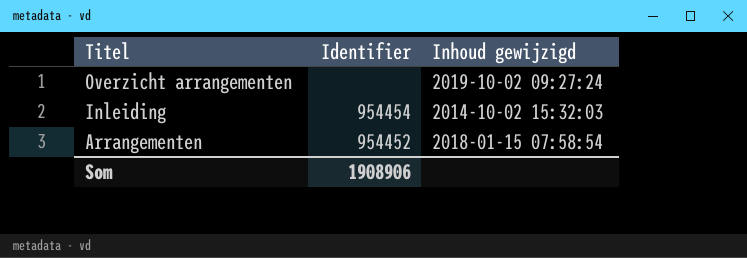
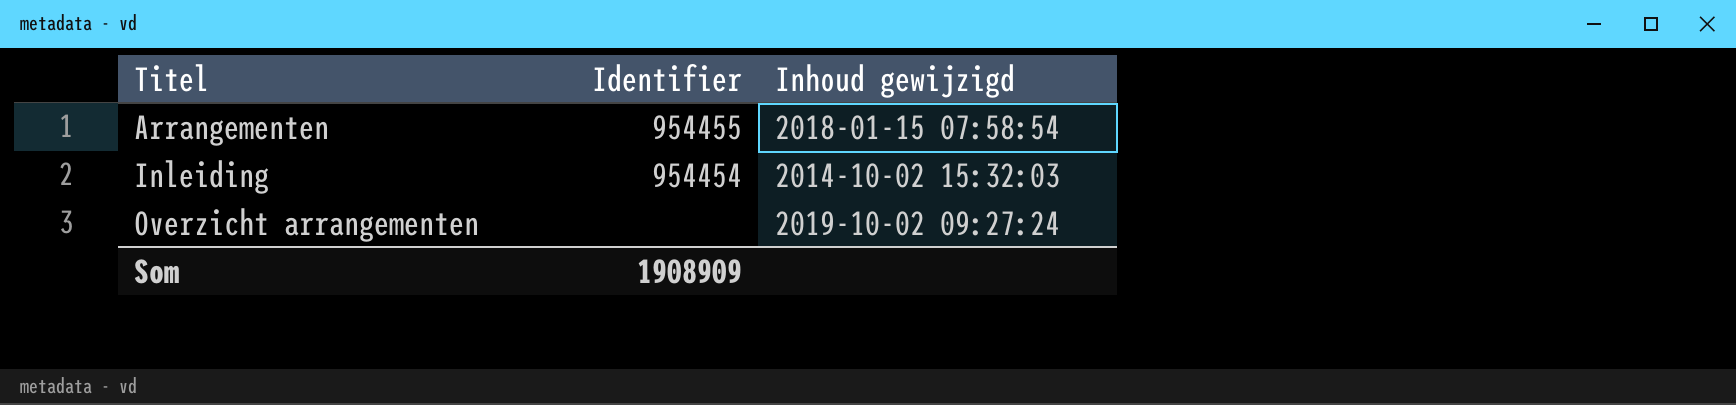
row order: Titel descending -> Titel ascending
Arrangementen | Identifier: 954452 -> 954455
Som | Identifier: 1908906 -> 1908909

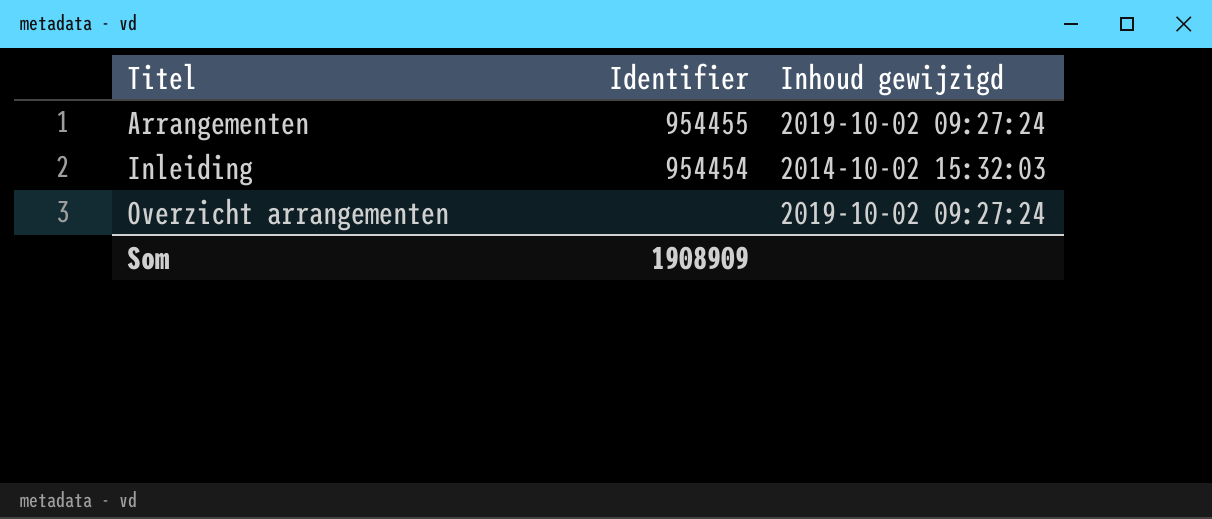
Arrangementen | Inhoud gewijzigd: 2018-01-15 07:58:54 -> 2019-10-02 09:27:24

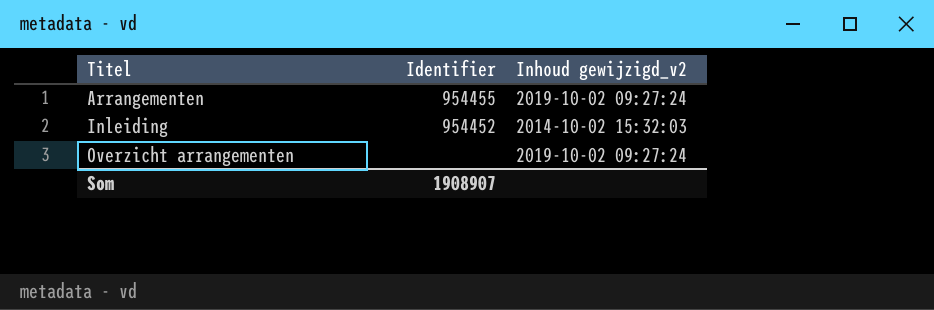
column name: Inhoud gewijzigd -> Inhoud gewijzigd_v2
Inleiding | Identifier: 954454 -> 954452
Som | Identifier: 1908909 -> 1908907

